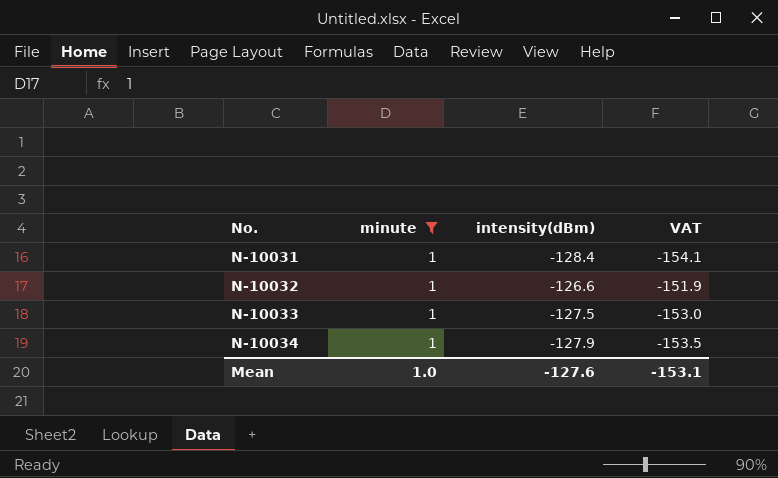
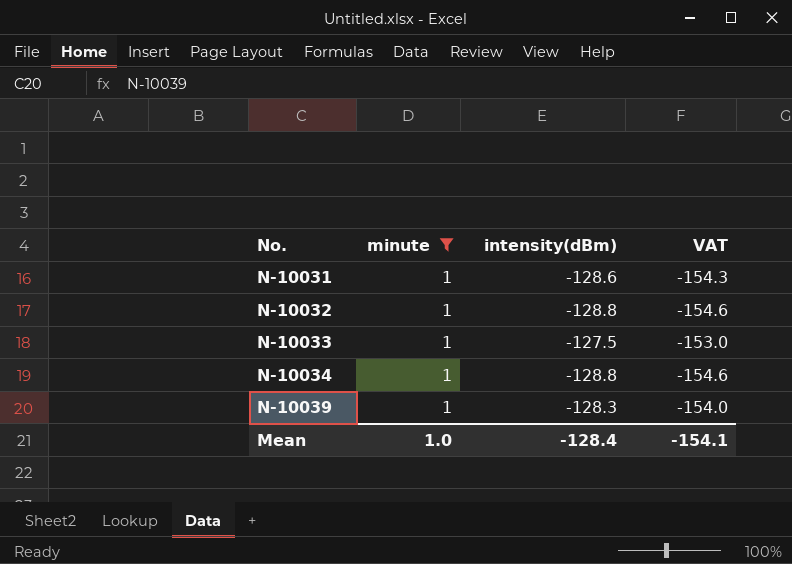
N-10031 | intensity(dBm): -128.4 -> -128.6
N-10031 | VAT: -154.1 -> -154.3
N-10032 | intensity(dBm): -126.6 -> -128.8
N-10032 | VAT: -151.9 -> -154.6
N-10034 | intensity(dBm): -127.9 -> -128.8
N-10034 | VAT: -153.5 -> -154.6
row N-10039: none -> 1 | -128.3 | -154.0
Mean | intensity(dBm): -127.6 -> -128.4
Mean | VAT: -153.1 -> -154.1

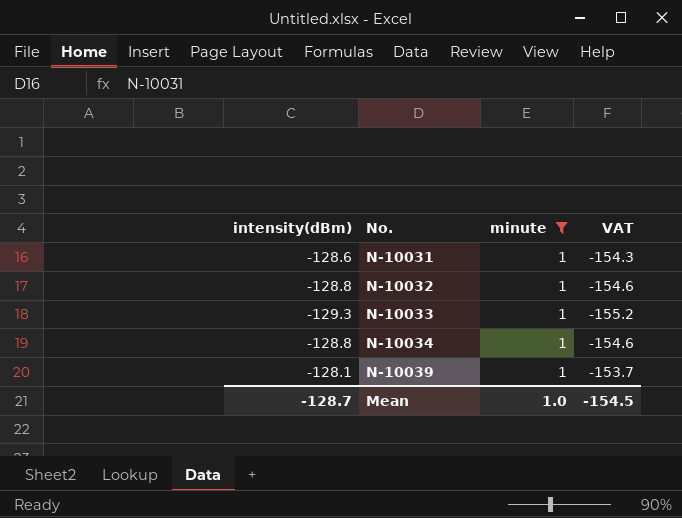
column intensity(dBm) | position: 3 -> 1
N-10033 | intensity(dBm): -127.5 -> -129.3
N-10033 | VAT: -153.0 -> -155.2
N-10039 | intensity(dBm): -128.3 -> -128.1
N-10039 | VAT: -154.0 -> -153.7
Mean | intensity(dBm): -128.4 -> -128.7
Mean | VAT: -154.1 -> -154.5

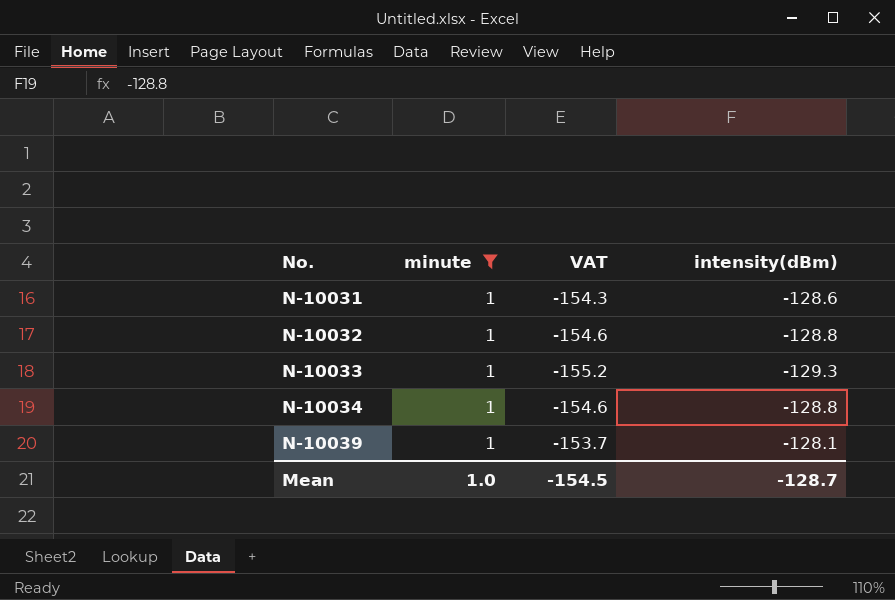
column intensity(dBm) | position: 1 -> 4

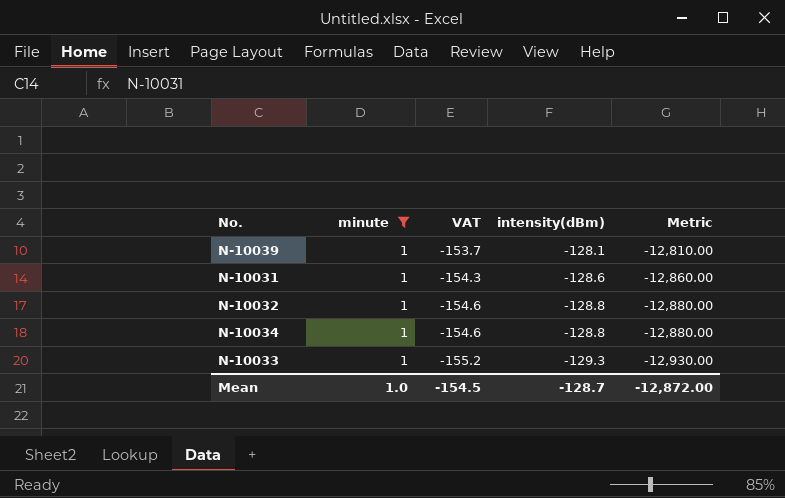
row order: No. ascending -> VAT descending
column Metric | formula: none -> [intensity(dBm)] * 100

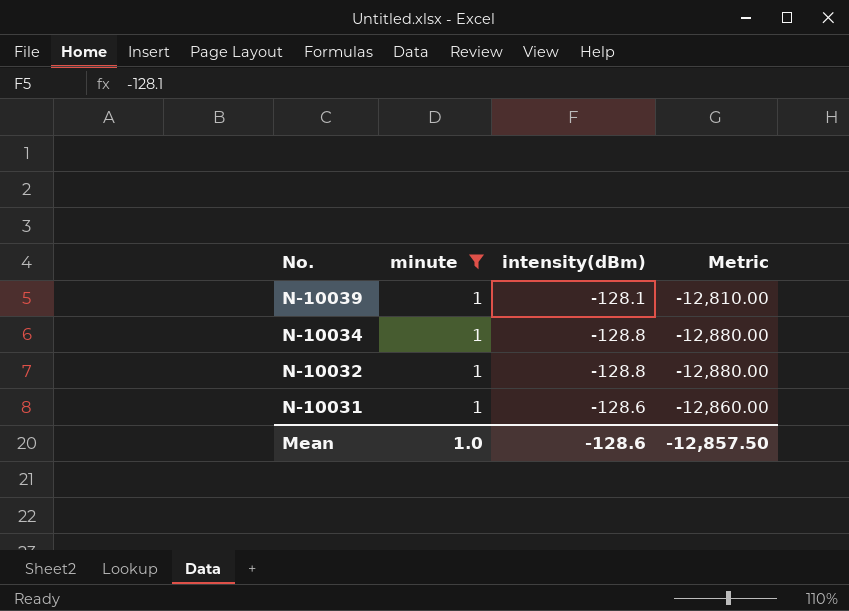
row order: VAT descending -> No. descending
column VAT | formula: [intensity(dBm)] * 1.2 -> none
row N-10033: 1 | -155.2 | -129.3 | -12,930.00 -> none
Mean | intensity(dBm): -128.7 -> -128.6
Mean | Metric: -12,872.00 -> -12,857.50

